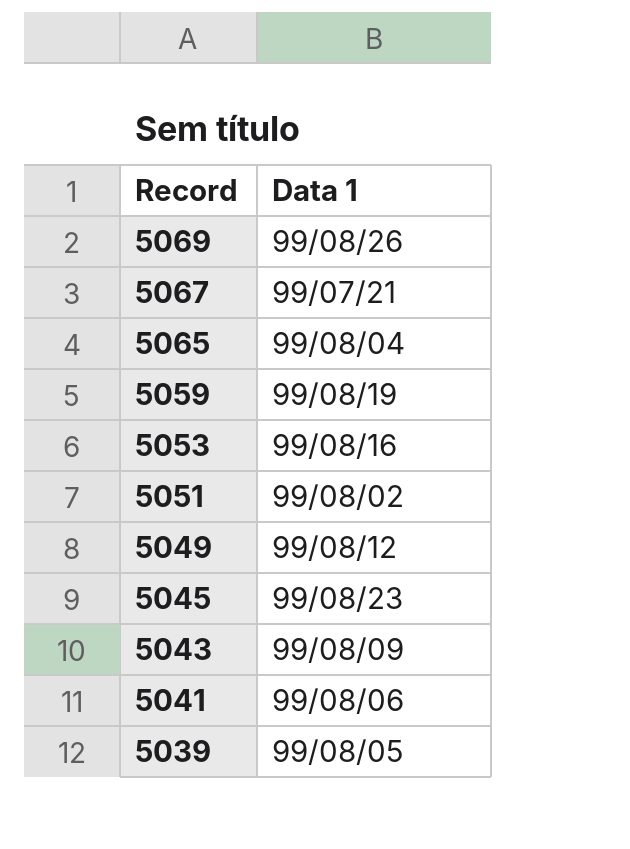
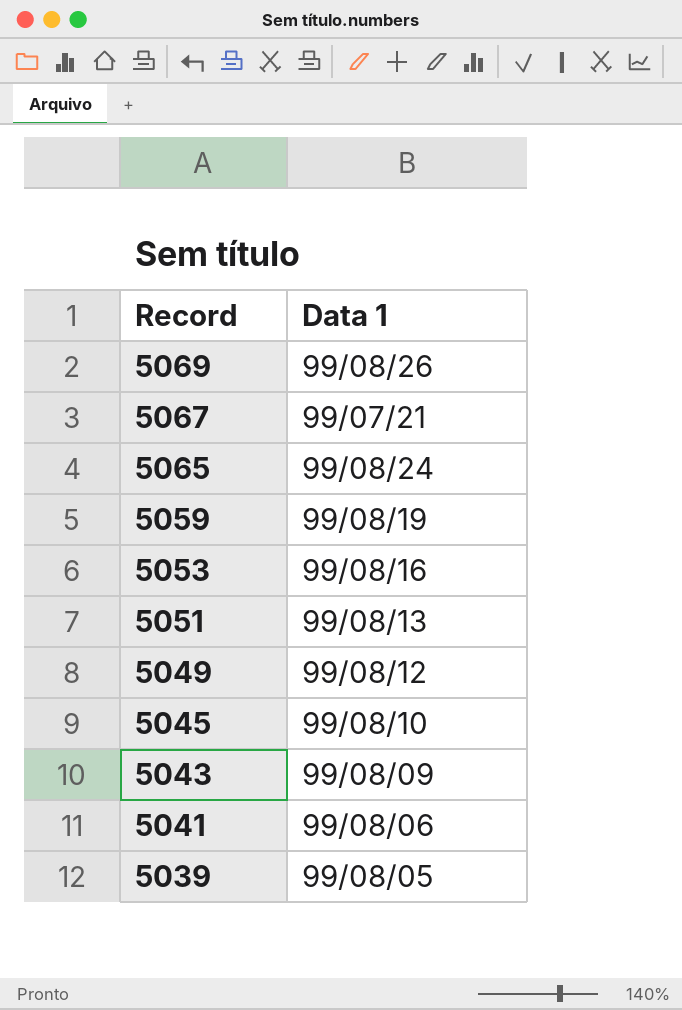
5065 | Data 1: 99/08/04 -> 99/08/24
5051 | Data 1: 99/08/02 -> 99/08/13
5045 | Data 1: 99/08/23 -> 99/08/10

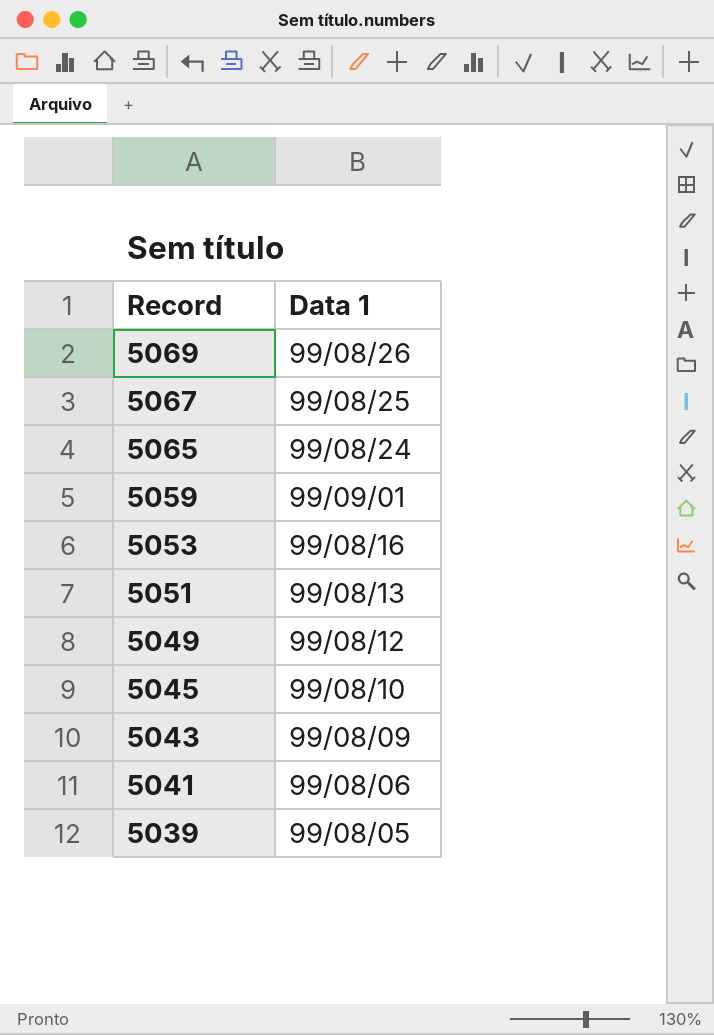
5067 | Data 1: 99/07/21 -> 99/08/25
5059 | Data 1: 99/08/19 -> 99/09/01

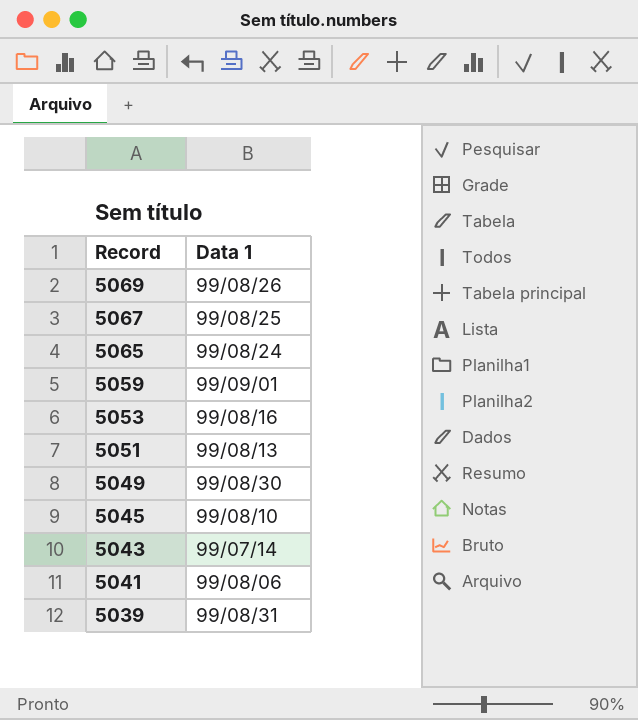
5049 | Data 1: 99/08/12 -> 99/08/30
5043 | Data 1: 99/08/09 -> 99/07/14
5039 | Data 1: 99/08/05 -> 99/08/31

